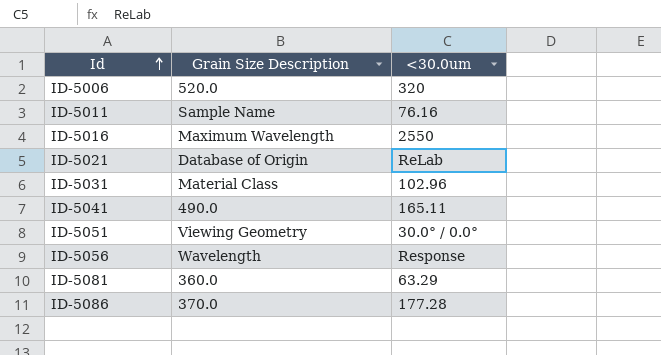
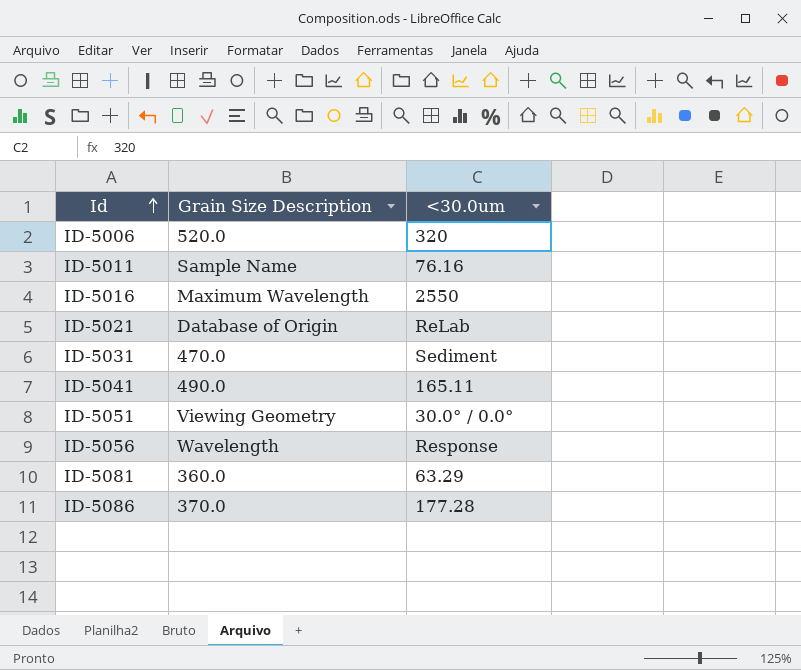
ID-5031 | Grain Size Description: Material Class -> 470.0
ID-5031 | <30.0um: 102.96 -> Sediment

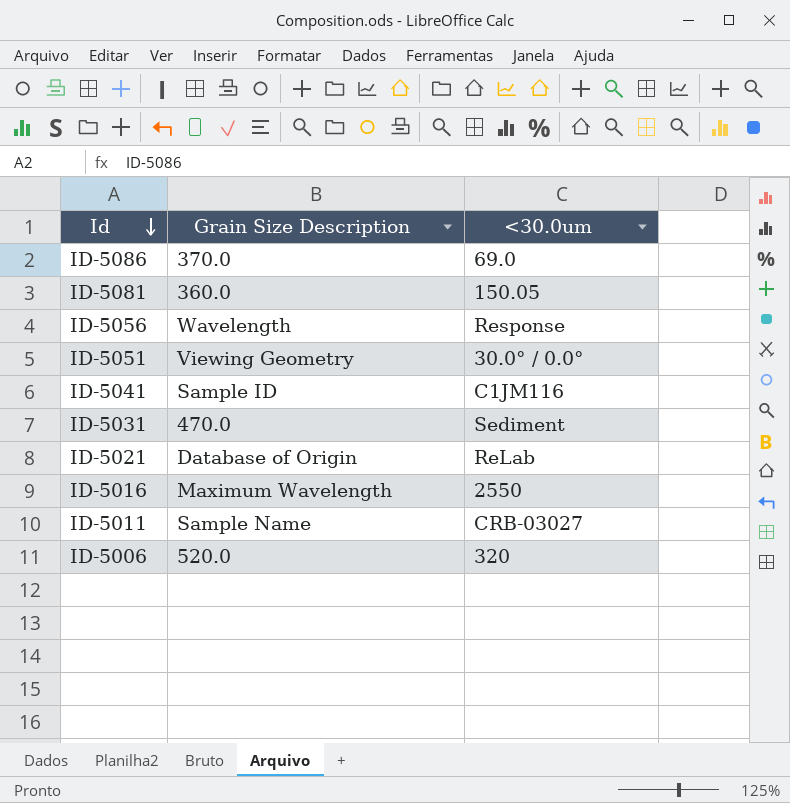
row order: Id ascending -> Id descending
ID-5086 | <30.0um: 177.28 -> 69.0
ID-5081 | <30.0um: 63.29 -> 150.05
ID-5041 | Grain Size Description: 490.0 -> Sample ID
ID-5041 | <30.0um: 165.11 -> C1JM116
ID-5011 | <30.0um: 76.16 -> CRB-03027

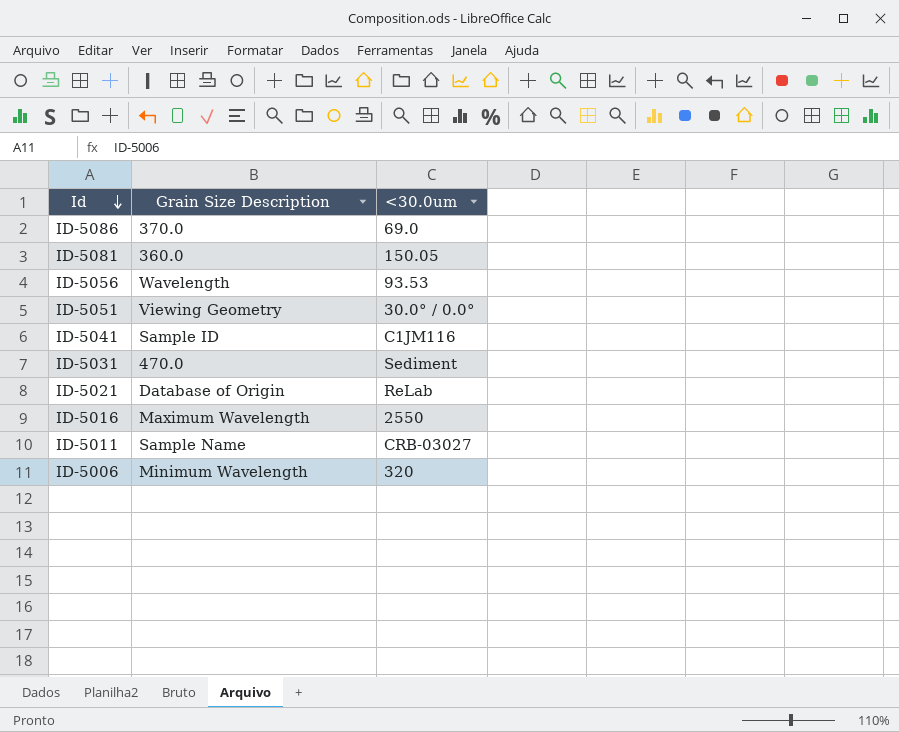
ID-5056 | <30.0um: Response -> 93.53
ID-5006 | Grain Size Description: 520.0 -> Minimum Wavelength

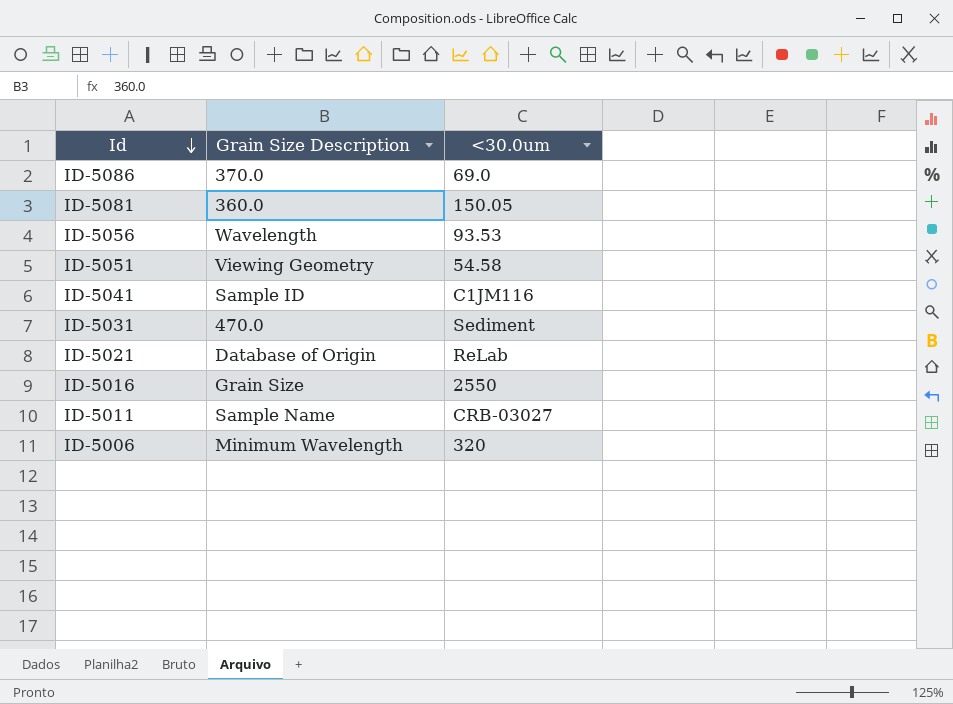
ID-5051 | <30.0um: 30.0° / 0.0° -> 54.58
ID-5016 | Grain Size Description: Maximum Wavelength -> Grain Size

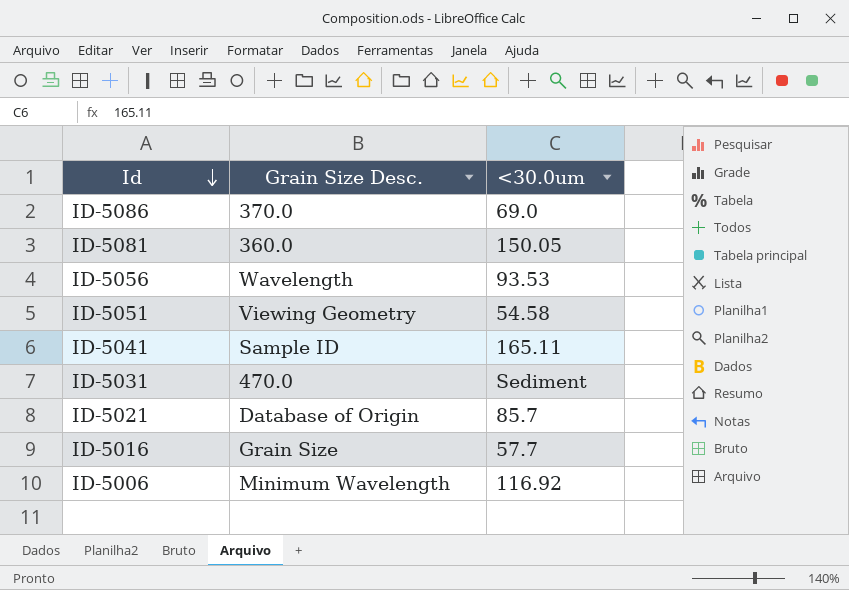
column name: Grain Size Description -> Grain Size Desc.
row ID-5011: Sample Name | CRB-03027 -> none
ID-5041 | <30.0um: C1JM116 -> 165.11
ID-5021 | <30.0um: ReLab -> 85.7
ID-5016 | <30.0um: 2550 -> 57.7
ID-5006 | <30.0um: 320 -> 116.92

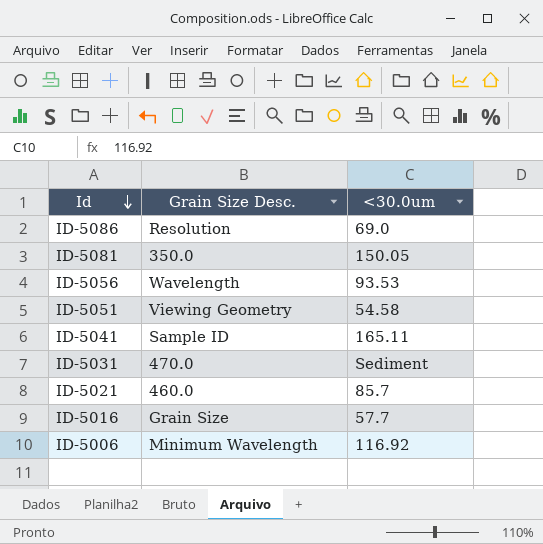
ID-5086 | Grain Size Desc.: 370.0 -> Resolution
ID-5081 | Grain Size Desc.: 360.0 -> 350.0
ID-5021 | Grain Size Desc.: Database of Origin -> 460.0

